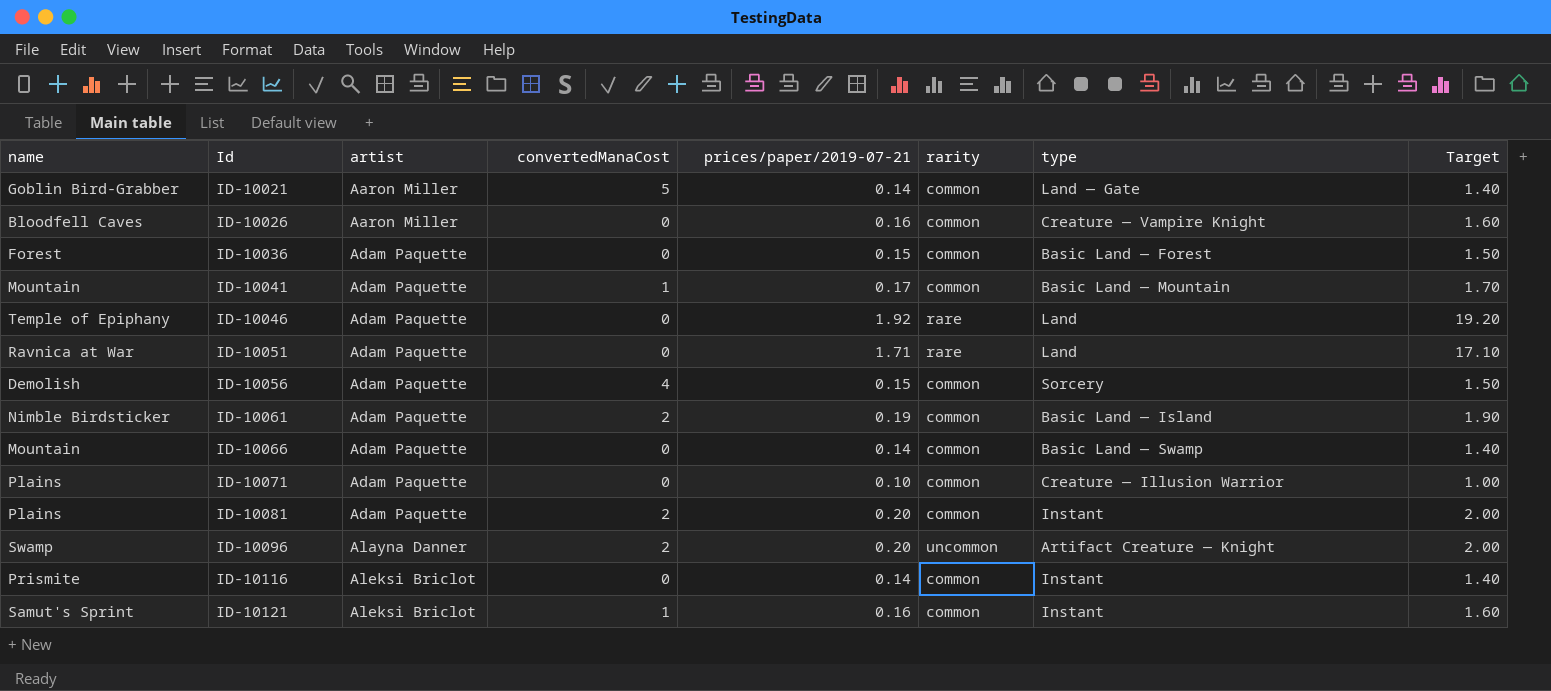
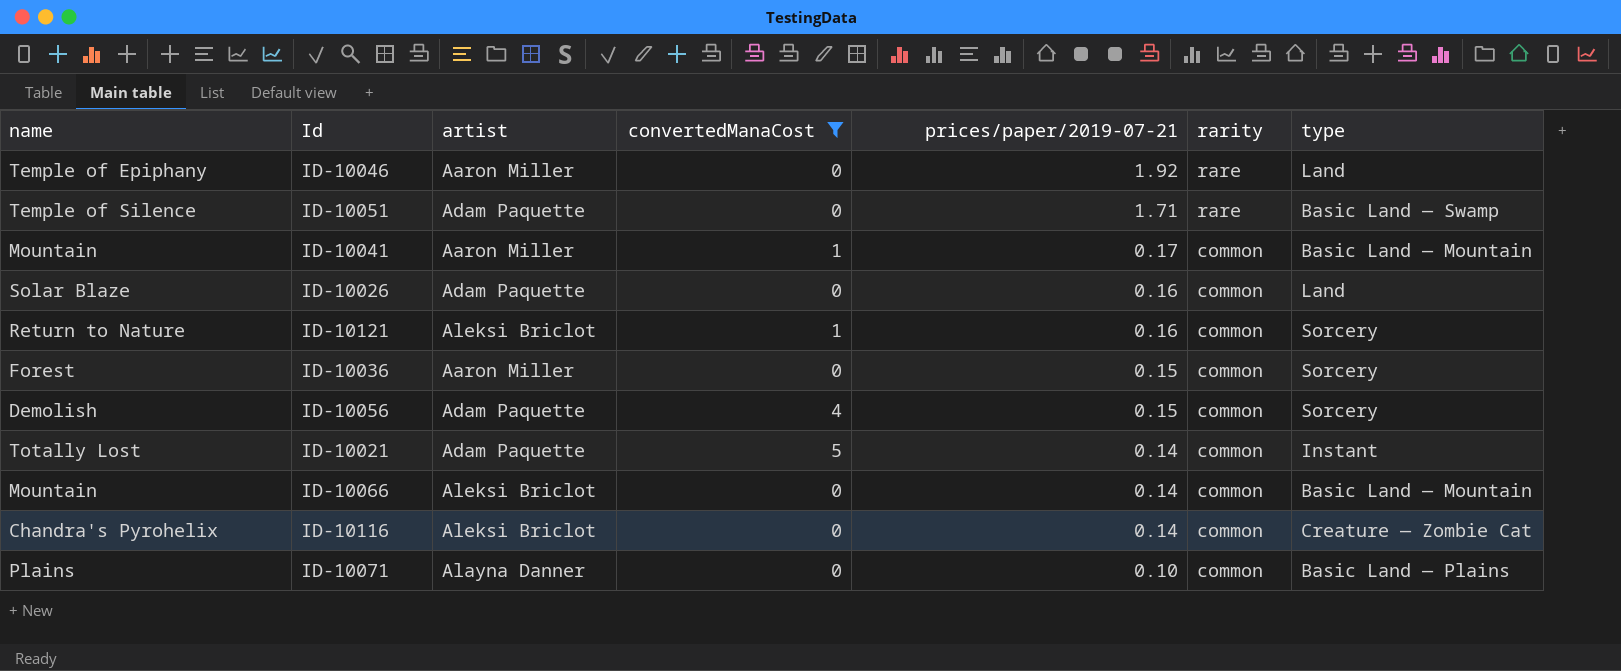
filter: none -> convertedManaCost != 2
row order: Id ascending -> prices/paper/2019-07-21 descending
column Target | formula: [prices/paper/2019-07-21] * 10 -> none
ID-10046 | artist: Adam Paquette -> Aaron Miller
ID-10051 | name: Ravnica at War -> Temple of Silence
ID-10051 | type: Land -> Basic Land — Swamp
ID-10041 | artist: Adam Paquette -> Aaron Miller
ID-10026 | name: Bloodfell Caves -> Solar Blaze
ID-10026 | artist: Aaron Miller -> Adam Paquette
ID-10026 | type: Creature — Vampire Knight -> Land
ID-10121 | name: Samut's Sprint -> Return to Nature
ID-10121 | type: Instant -> Sorcery
ID-10036 | artist: Adam Paquette -> Aaron Miller
ID-10036 | type: Basic Land — Forest -> Sorcery
ID-10021 | name: Goblin Bird-Grabber -> Totally Lost
ID-10021 | artist: Aaron Miller -> Adam Paquette
ID-10021 | type: Land — Gate -> Instant
ID-10066 | artist: Adam Paquette -> Aleksi Briclot
ID-10066 | type: Basic Land — Swamp -> Basic Land — Mountain
ID-10116 | name: Prismite -> Chandra's Pyrohelix
ID-10116 | type: Instant -> Creature — Zombie Cat
ID-10071 | artist: Adam Paquette -> Alayna Danner
ID-10071 | type: Creature — Illusion Warrior -> Basic Land — Plains

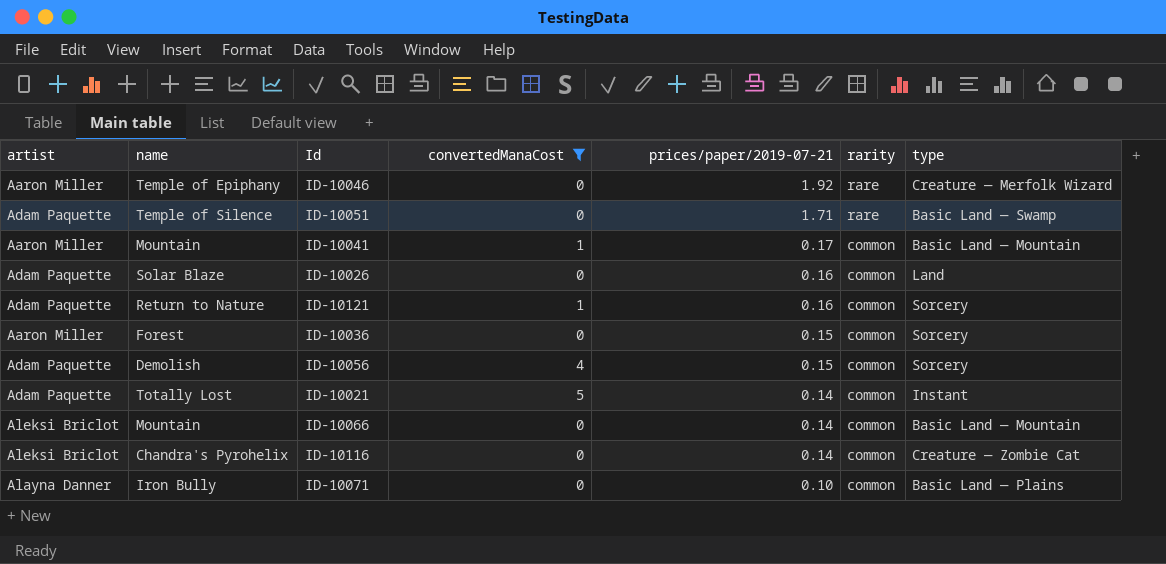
column artist | position: 3 -> 1
ID-10046 | type: Land -> Creature — Merfolk Wizard
ID-10121 | artist: Aleksi Briclot -> Adam Paquette
ID-10071 | name: Plains -> Iron Bully

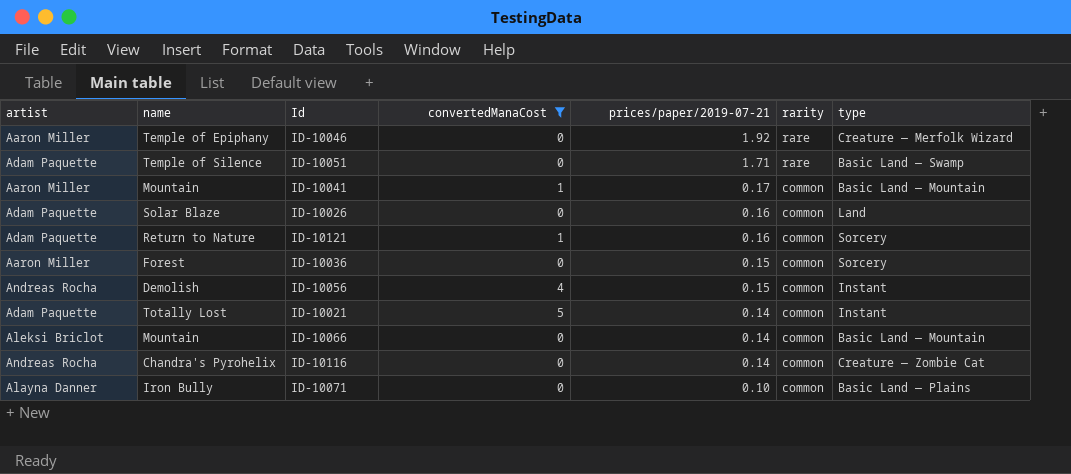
ID-10056 | artist: Adam Paquette -> Andreas Rocha
ID-10056 | type: Sorcery -> Instant
ID-10116 | artist: Aleksi Briclot -> Andreas Rocha

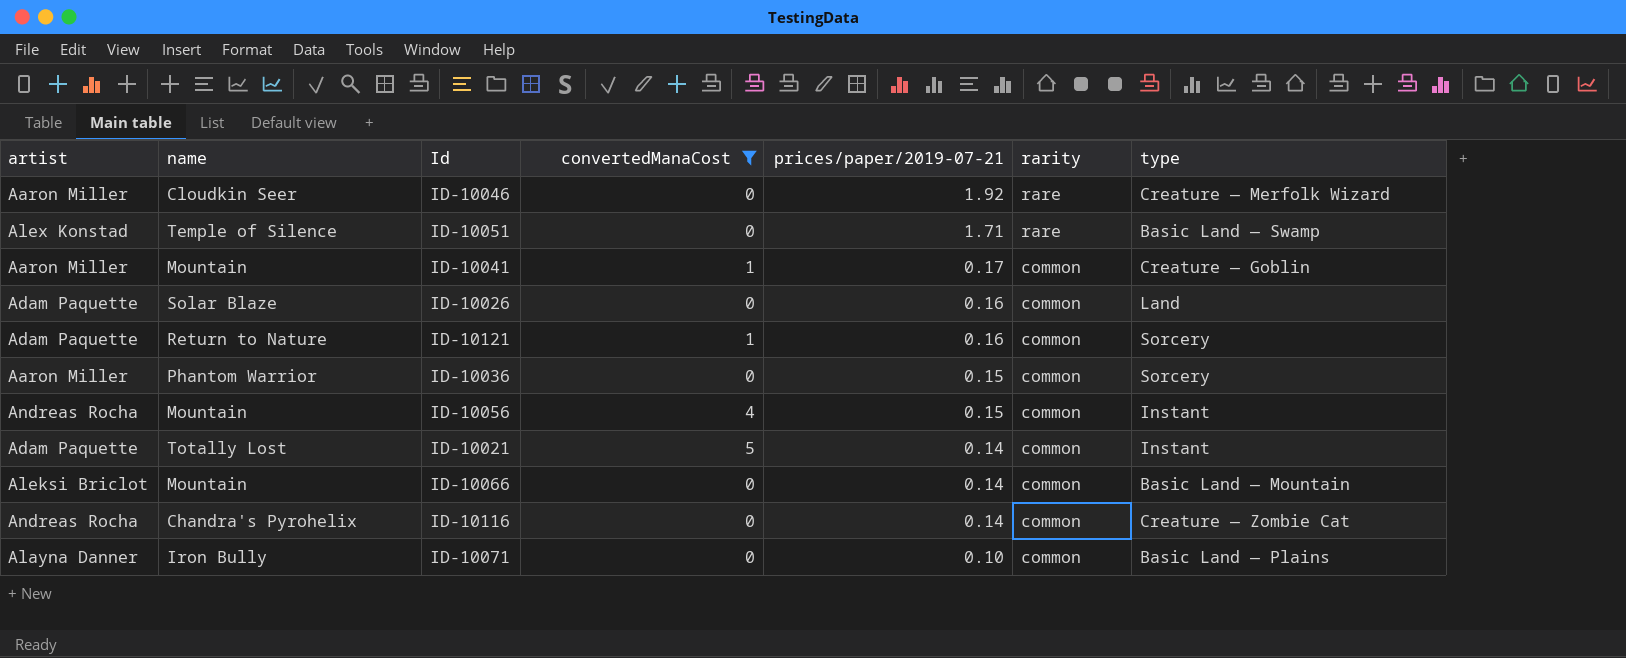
ID-10046 | name: Temple of Epiphany -> Cloudkin Seer
ID-10051 | artist: Adam Paquette -> Alex Konstad
ID-10041 | type: Basic Land — Mountain -> Creature — Goblin
ID-10036 | name: Forest -> Phantom Warrior
ID-10056 | name: Demolish -> Mountain

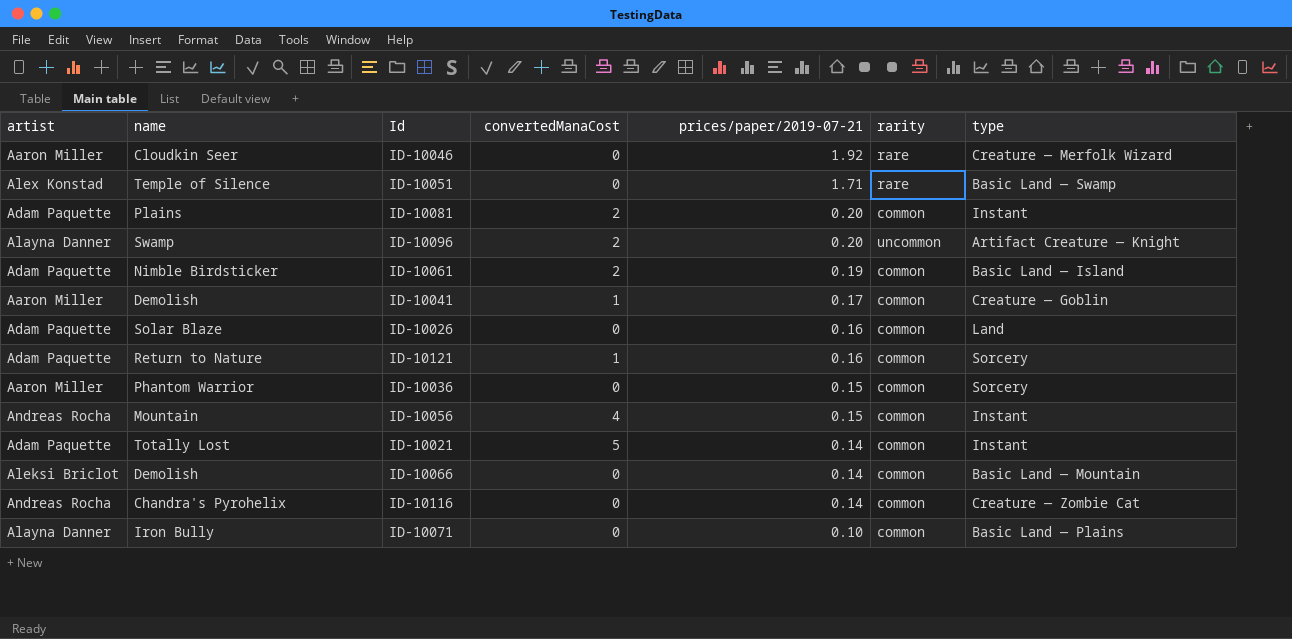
filter: convertedManaCost != 2 -> none
ID-10041 | name: Mountain -> Demolish
ID-10066 | name: Mountain -> Demolish

